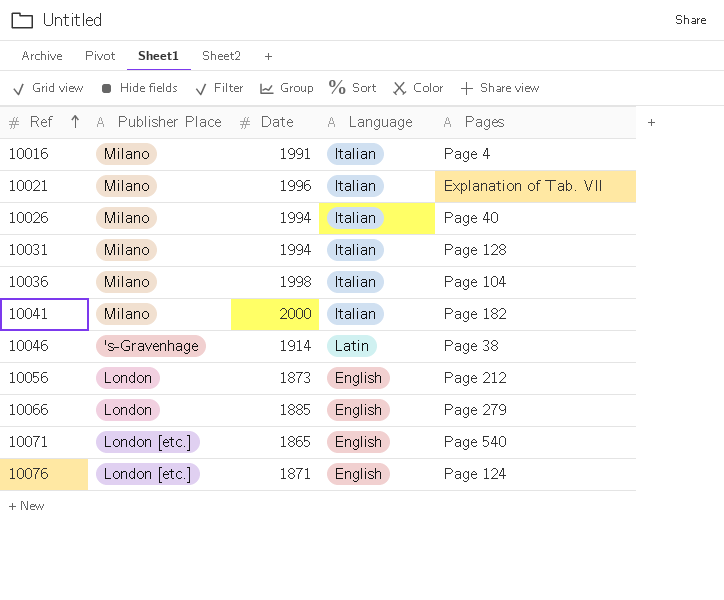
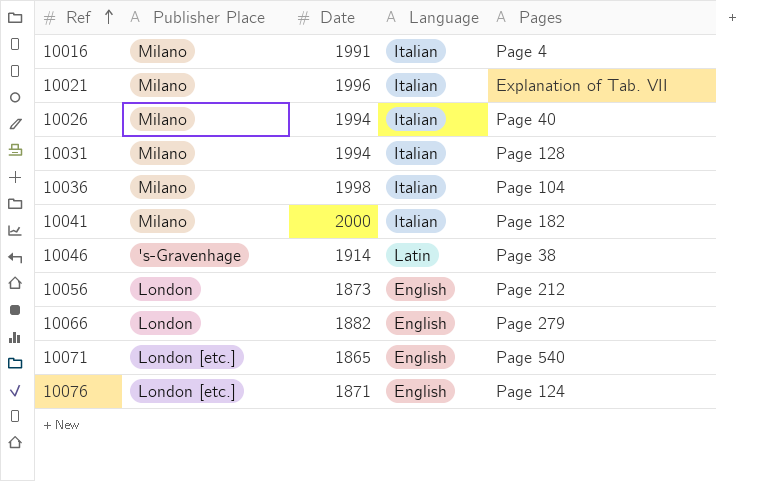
10066 | Date: 1885 -> 1882

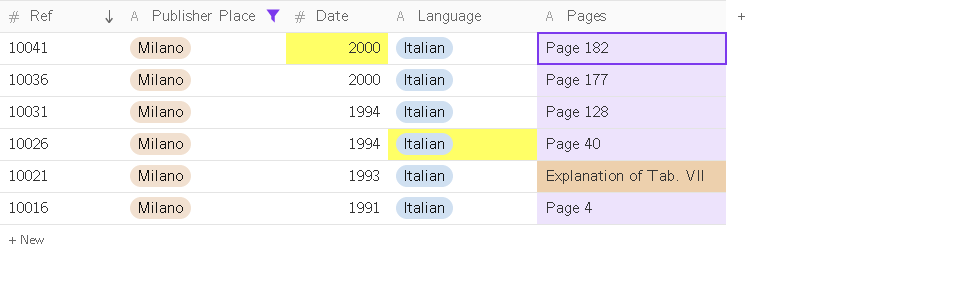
filter: none -> Publisher Place = Milano
row order: Ref ascending -> Ref descending
10036 | Date: 1998 -> 2000
10036 | Pages: Page 104 -> Page 177
10021 | Date: 1996 -> 1993

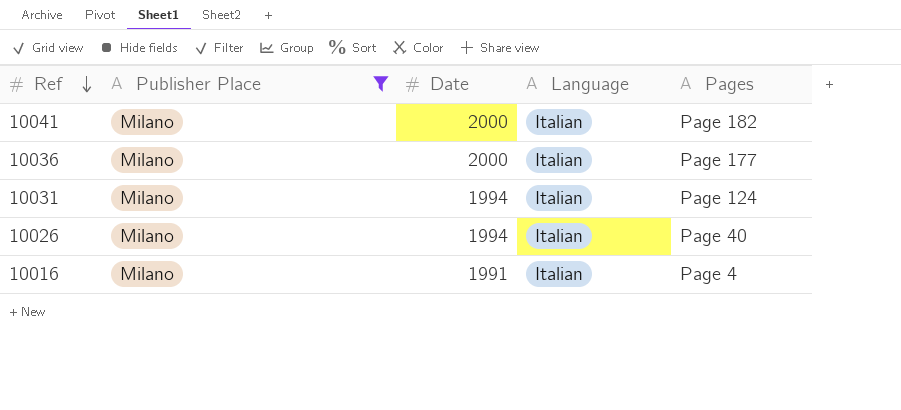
row 10021: Milano | 1993 | Italian | Explanation of Tab. VII -> none
10031 | Pages: Page 128 -> Page 124

